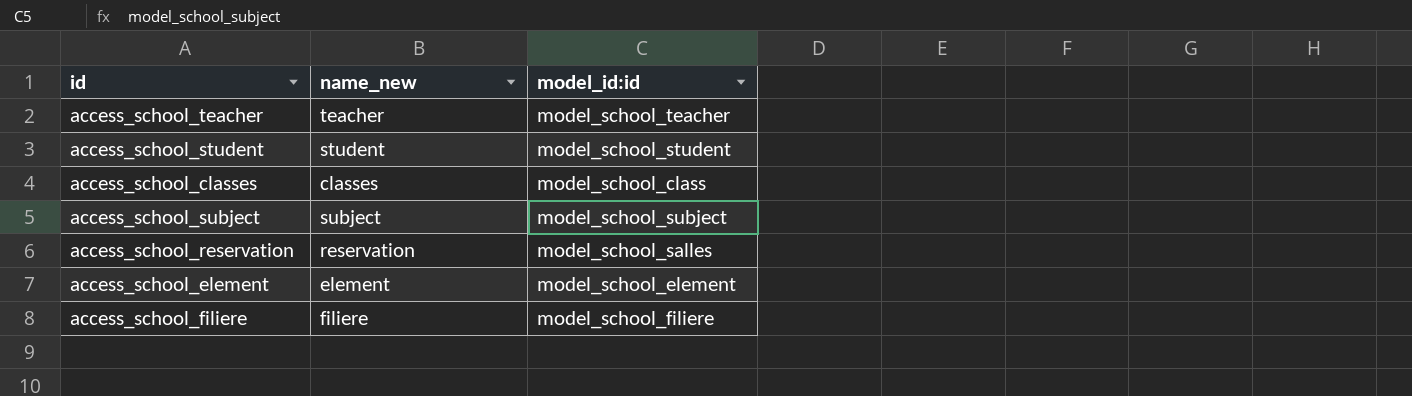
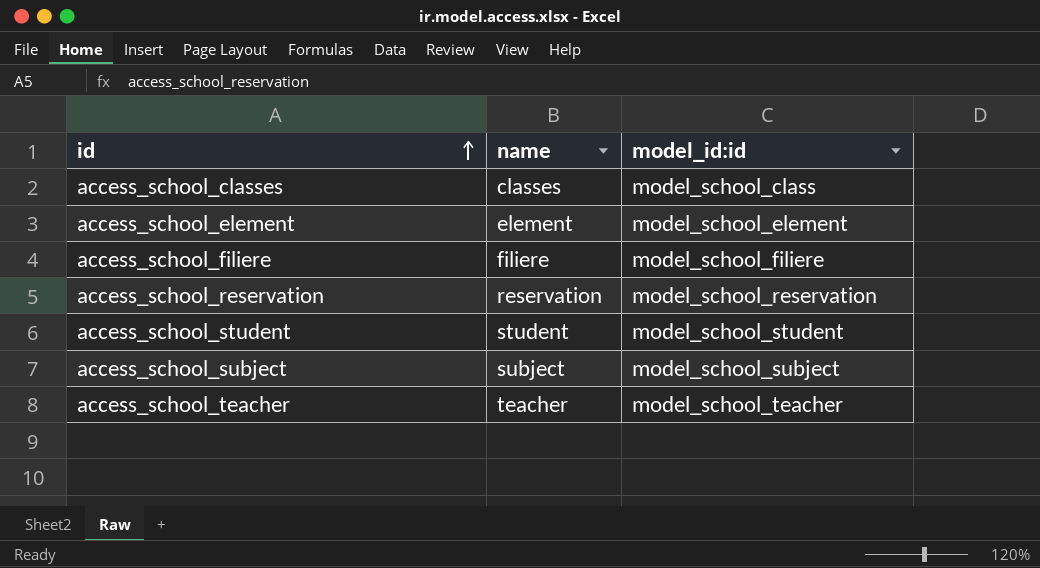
row order: none -> id ascending
column name: name_new -> name
access_school_reservation | model_id:id: model_school_salles -> model_school_reservation

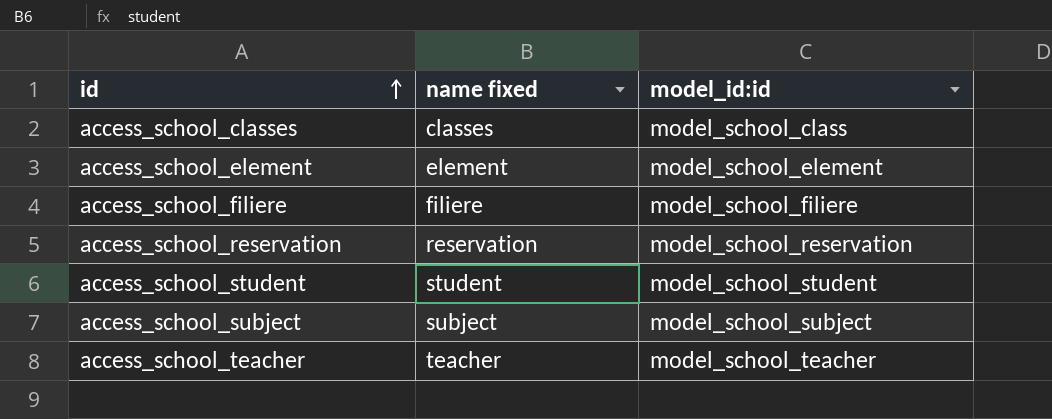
column name: name -> name fixed

